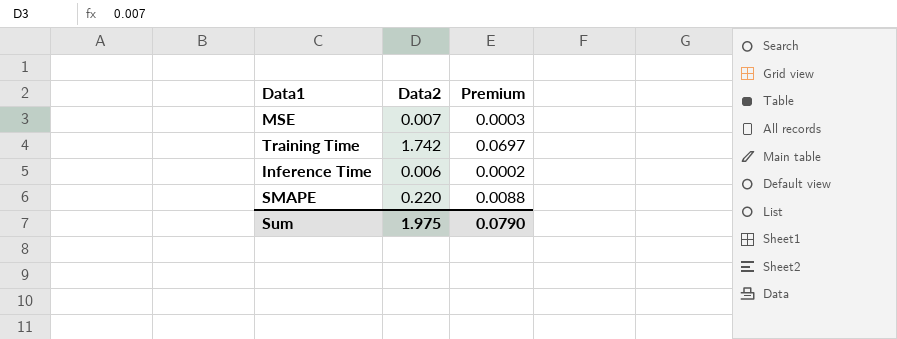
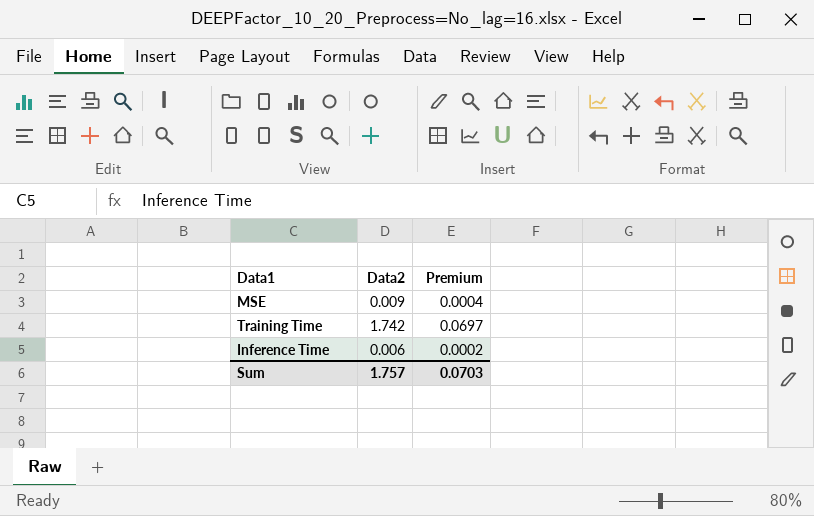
row SMAPE: 0.220 | 0.0088 -> none
MSE | Data2: 0.007 -> 0.009
MSE | Premium: 0.0003 -> 0.0004
Sum | Data2: 1.975 -> 1.757
Sum | Premium: 0.0790 -> 0.0703

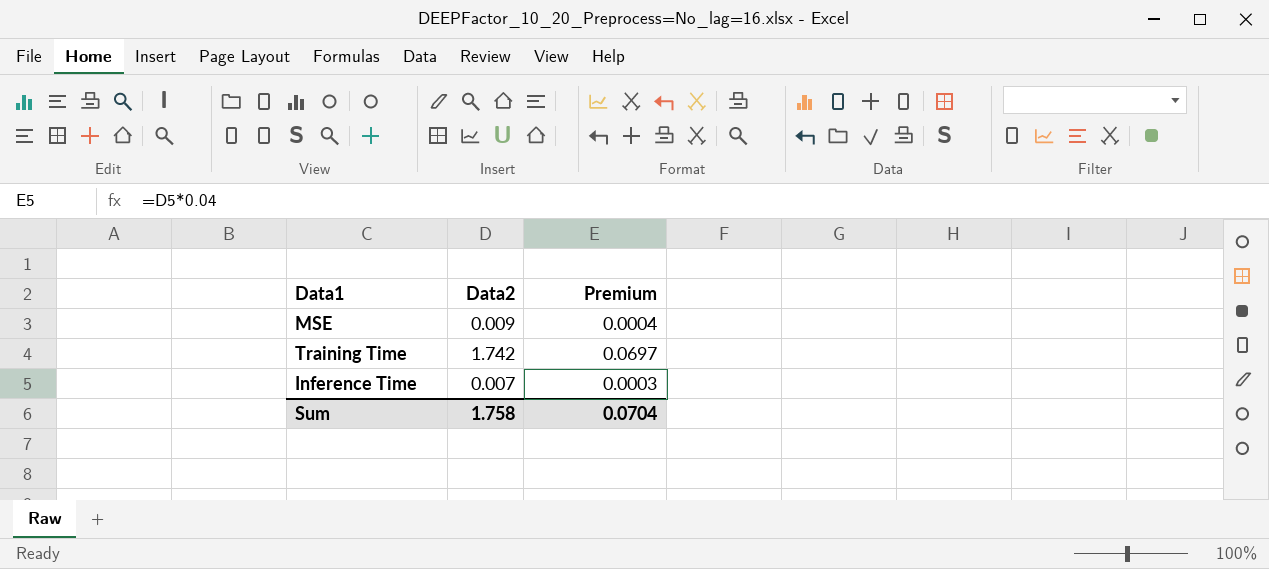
Inference Time | Data2: 0.006 -> 0.007
Inference Time | Premium: 0.0002 -> 0.0003
Sum | Data2: 1.757 -> 1.758
Sum | Premium: 0.0703 -> 0.0704

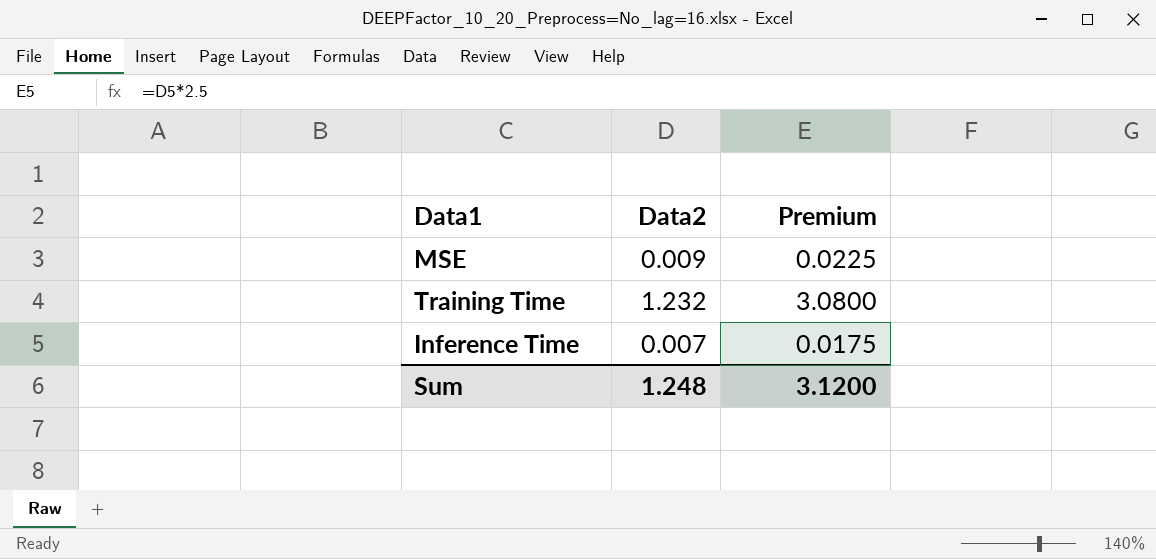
column Premium | formula: [Data2] * 0.04 -> [Data2] * 2.5
Training Time | Data2: 1.742 -> 1.232
Sum | Data2: 1.758 -> 1.248
Sum | Premium: 0.0704 -> 3.1200

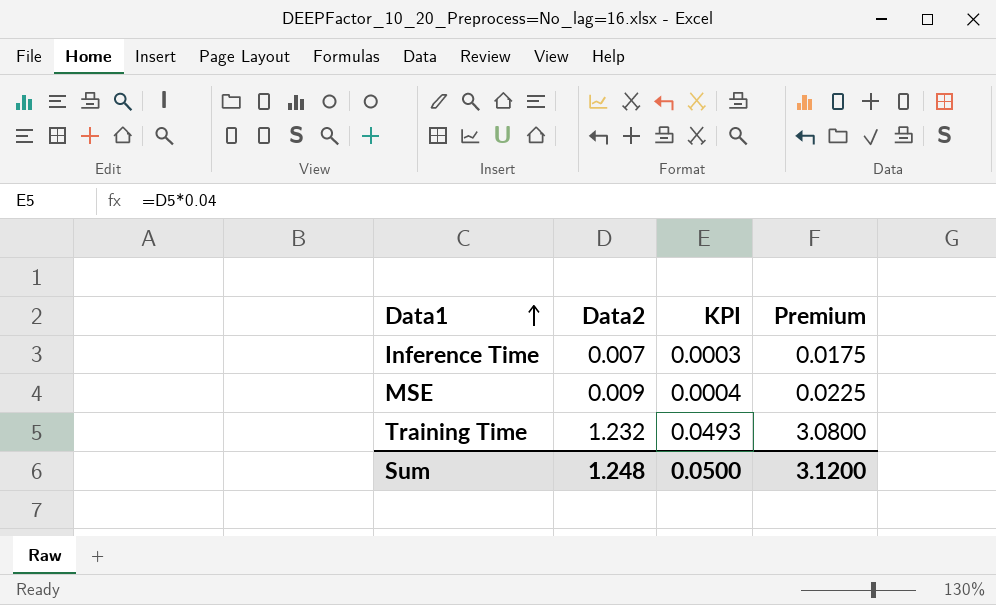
row order: none -> Data1 ascending
column KPI | formula: none -> [Data2] * 0.04

